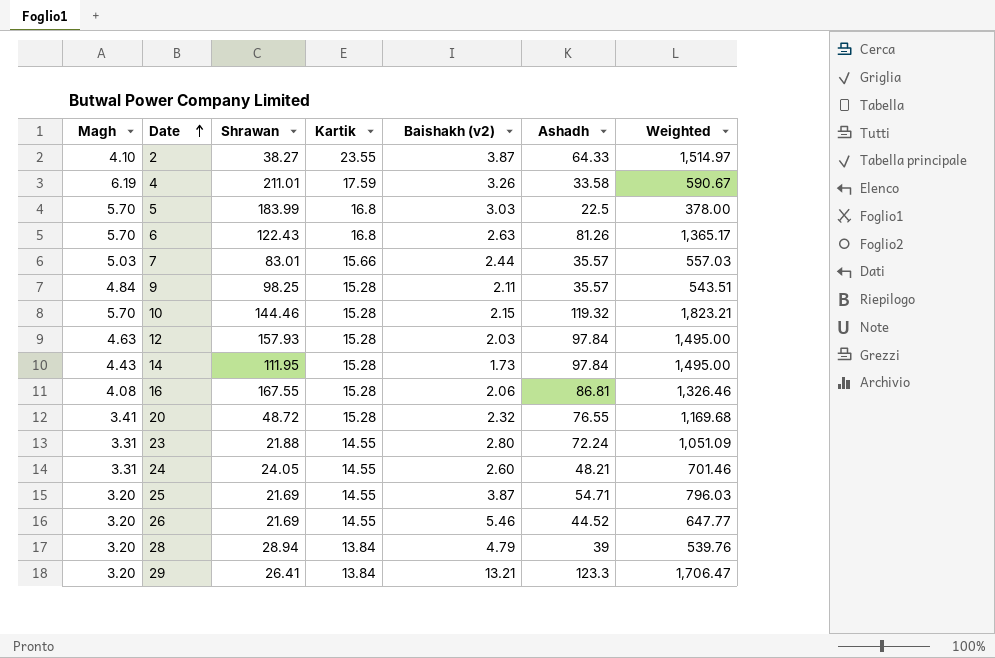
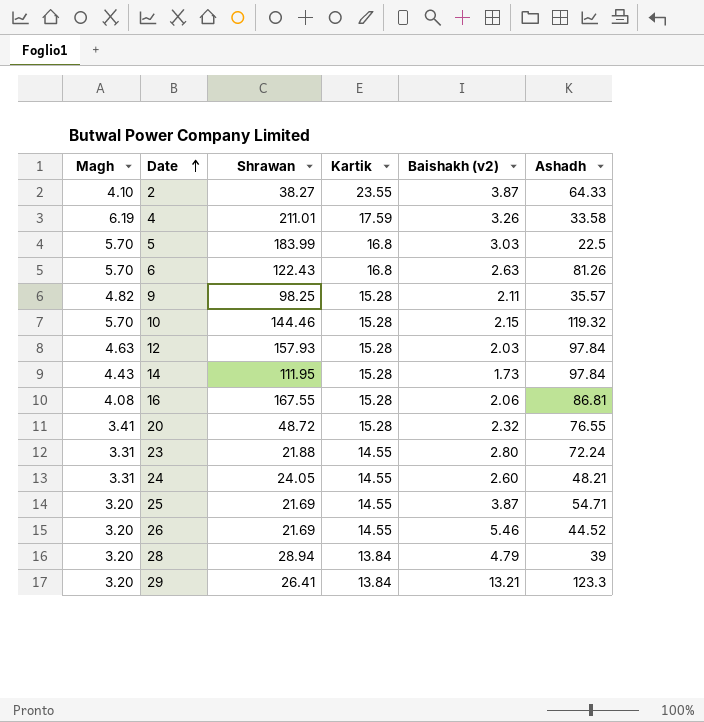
column Weighted | formula: [Kartik] * [Ashadh] -> none
row 7: 5.03 | 83.01 | 15.66 | 2.44 | 35.57 | 557.03 -> none
9 | Magh: 4.84 -> 4.82

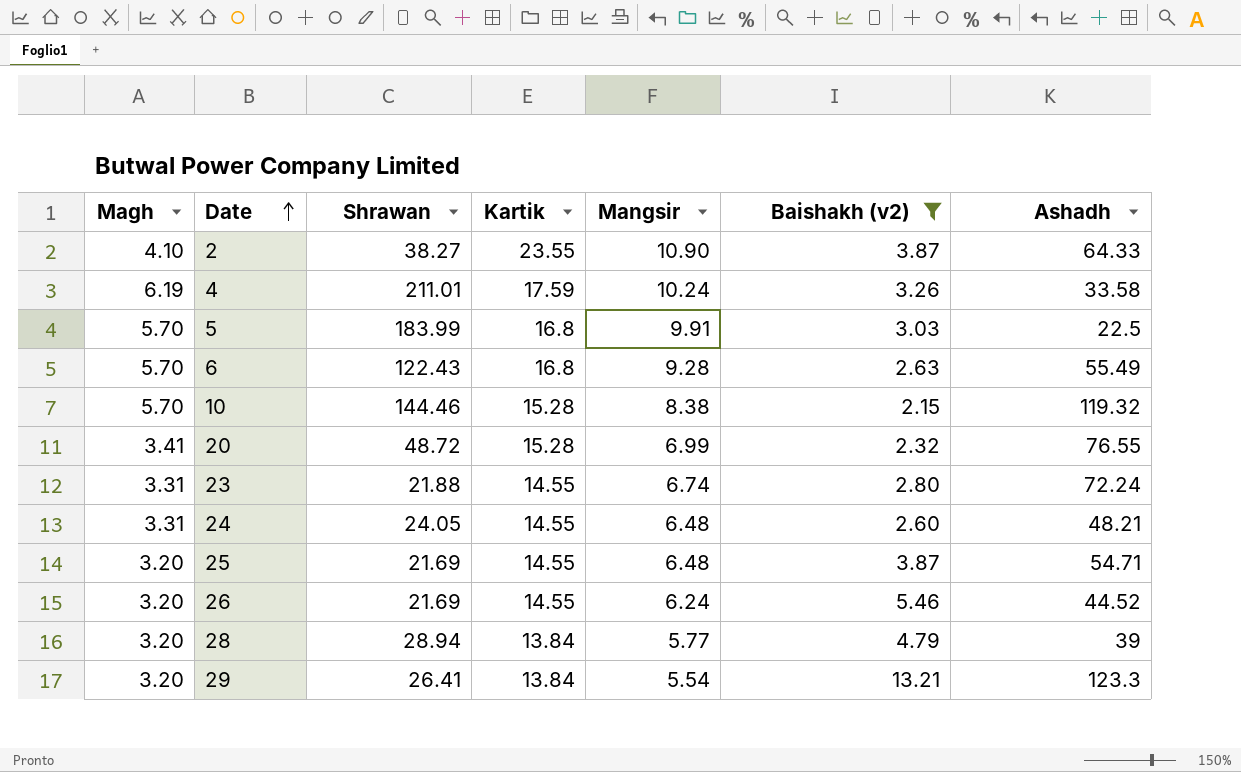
filter: none -> Baishakh (v2) >= 2.15
column Mangsir | position: none -> 5
6 | Ashadh: 81.26 -> 55.49

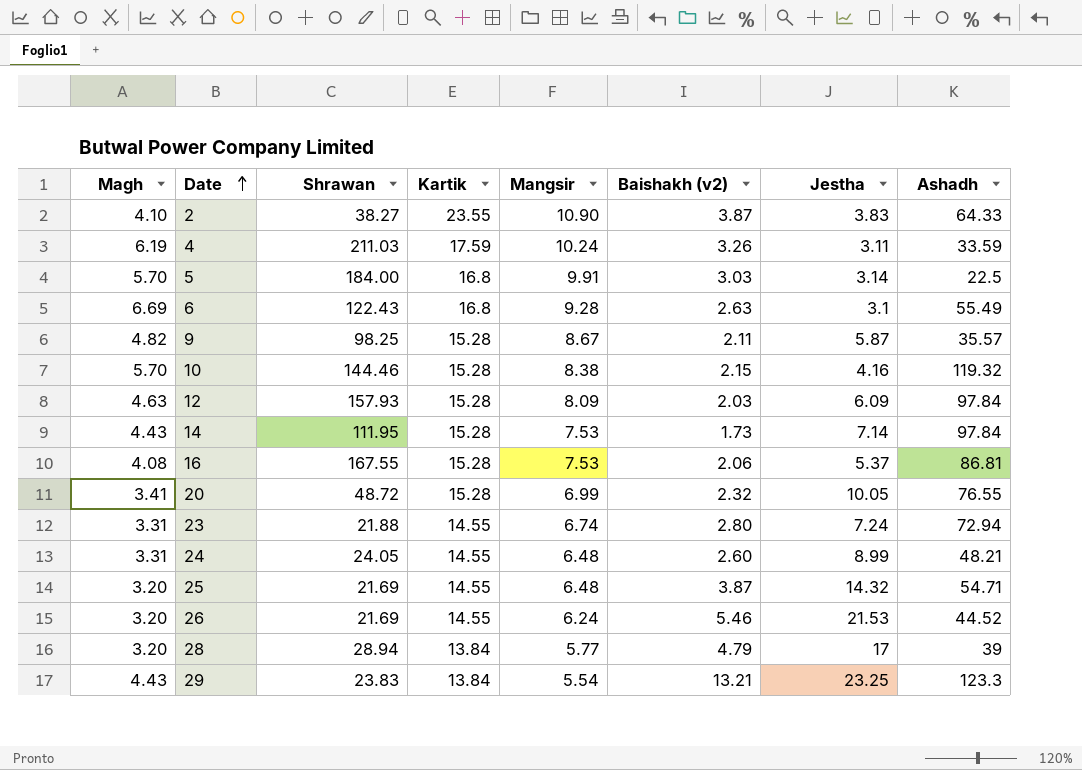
filter: Baishakh (v2) >= 2.15 -> none
column Jestha | position: none -> 7
4 | Shrawan: 211.01 -> 211.03
4 | Ashadh: 33.58 -> 33.59
5 | Shrawan: 183.99 -> 184.00
6 | Magh: 5.70 -> 6.69
23 | Ashadh: 72.24 -> 72.94
29 | Magh: 3.20 -> 4.43
29 | Shrawan: 26.41 -> 23.83

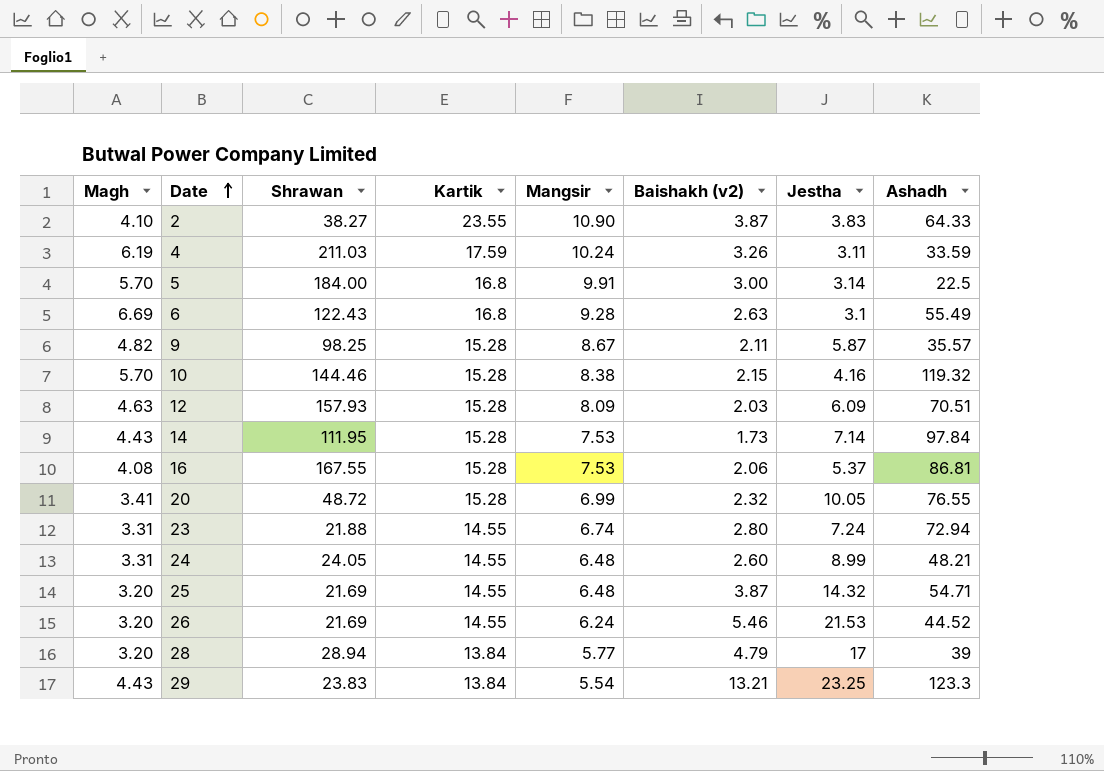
5 | Baishakh (v2): 3.03 -> 3.00
12 | Ashadh: 97.84 -> 70.51

